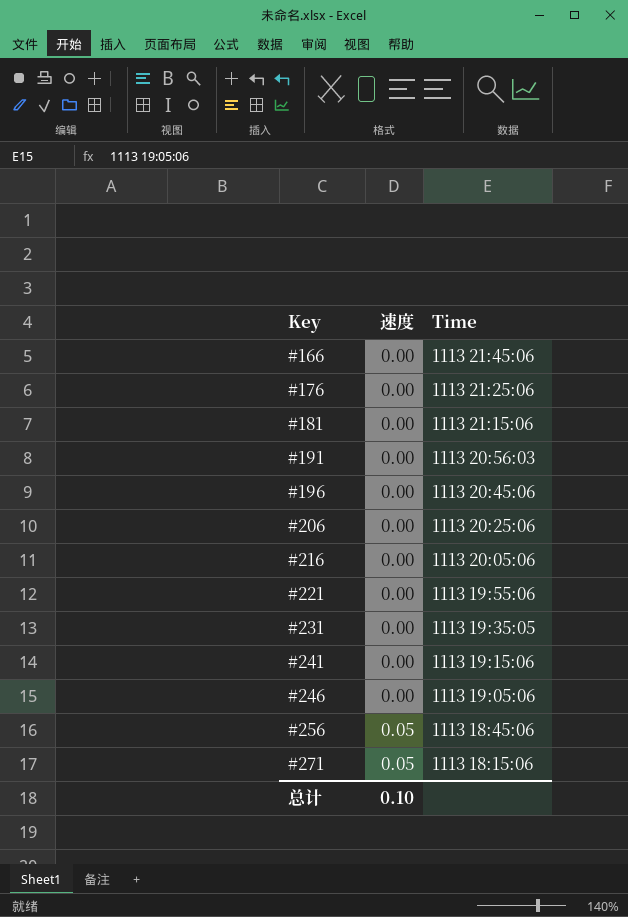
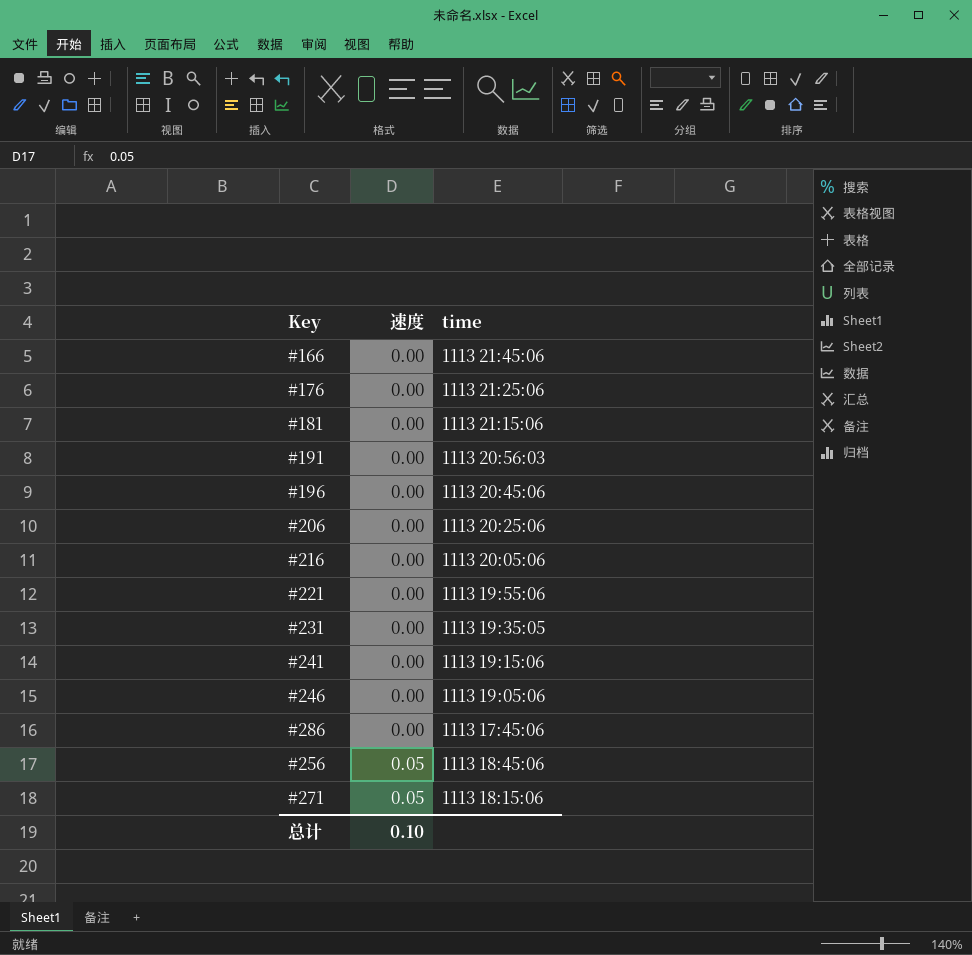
column name: Time -> time
row #286: none -> 0.00 | 1113 17:45:06

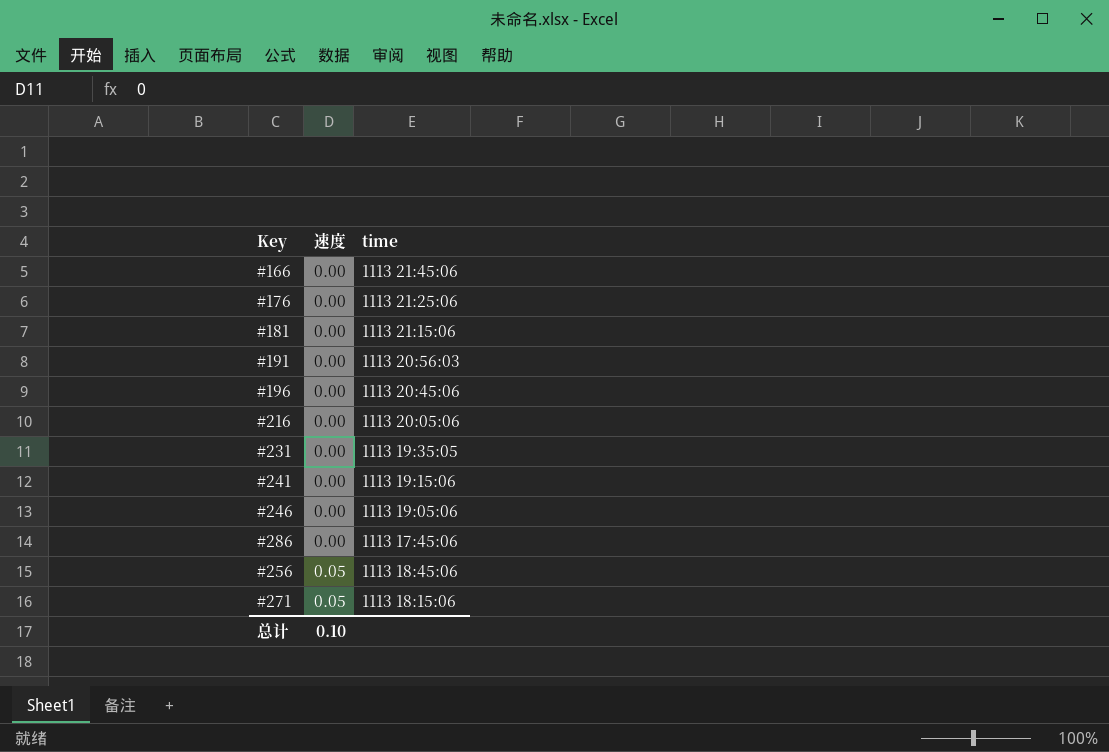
row #206: 0.00 | 1113 20:25:06 -> none
row #221: 0.00 | 1113 19:55:06 -> none

